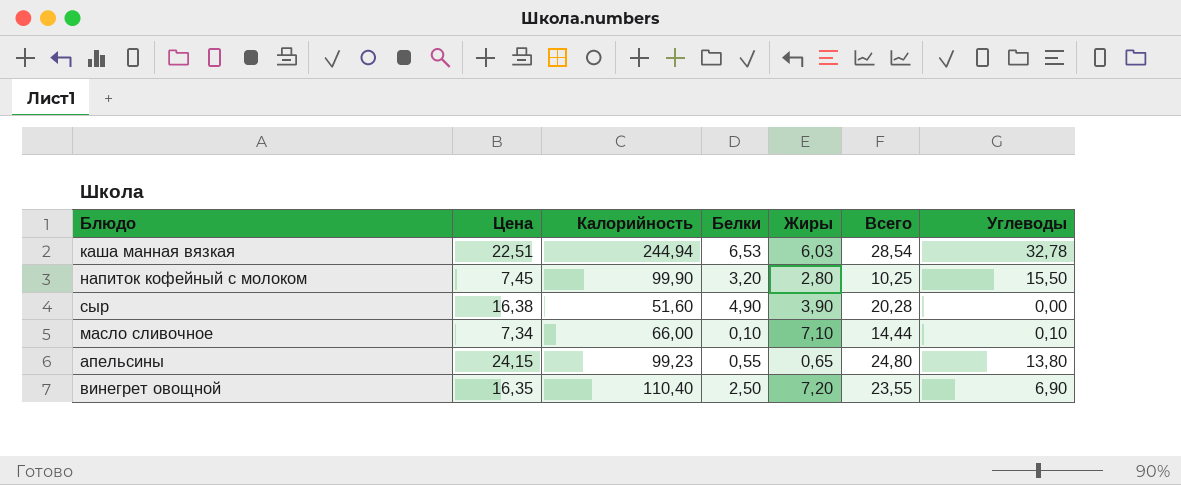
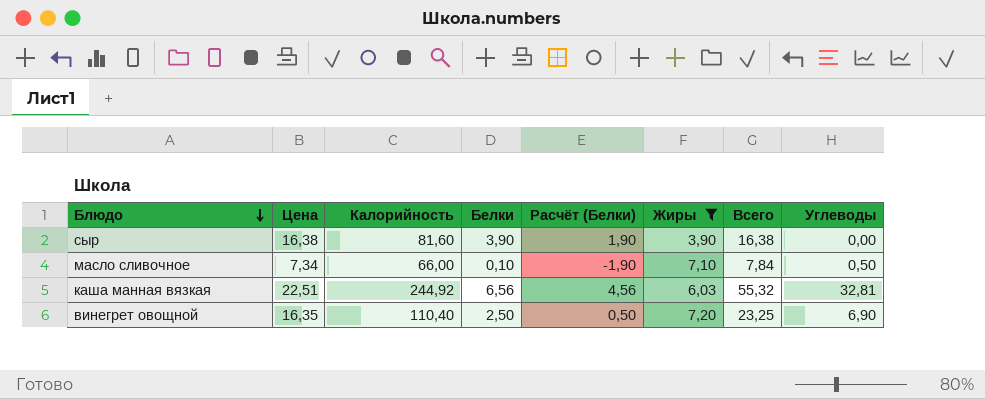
filter: none -> Жиры >= 3,90
row order: none -> Блюдо descending
column Расчёт (Белки) | formula: none -> [Белки] - 2
column Всего | formula: [Цена] + [Жиры] -> [Цена] + [Углеводы]
сыр | Калорийность: 51,60 -> 81,60
сыр | Белки: 4,90 -> 3,90
масло сливочное | Углеводы: 0,10 -> 0,50
каша манная вязкая | Калорийность: 244,94 -> 244,92
каша манная вязкая | Белки: 6,53 -> 6,56
каша манная вязкая | Углеводы: 32,78 -> 32,81

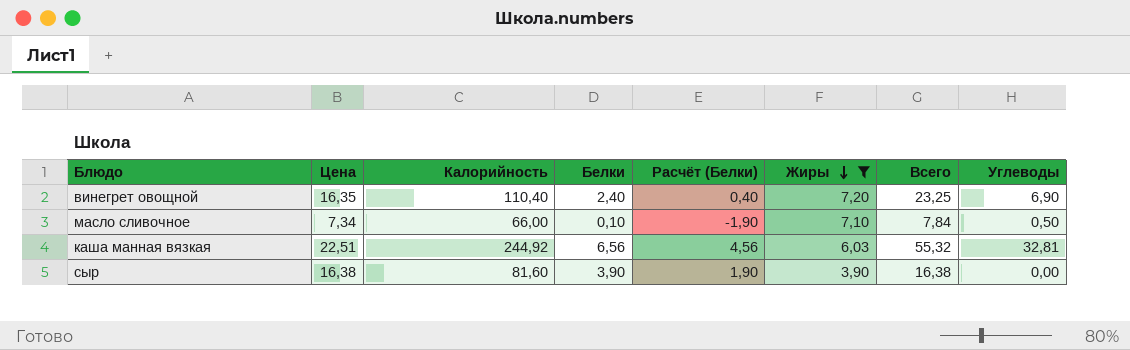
row order: Блюдо descending -> Жиры descending
винегрет овощной | Белки: 2,50 -> 2,40
винегрет овощной | Расчёт (Белки): 0,50 -> 0,40

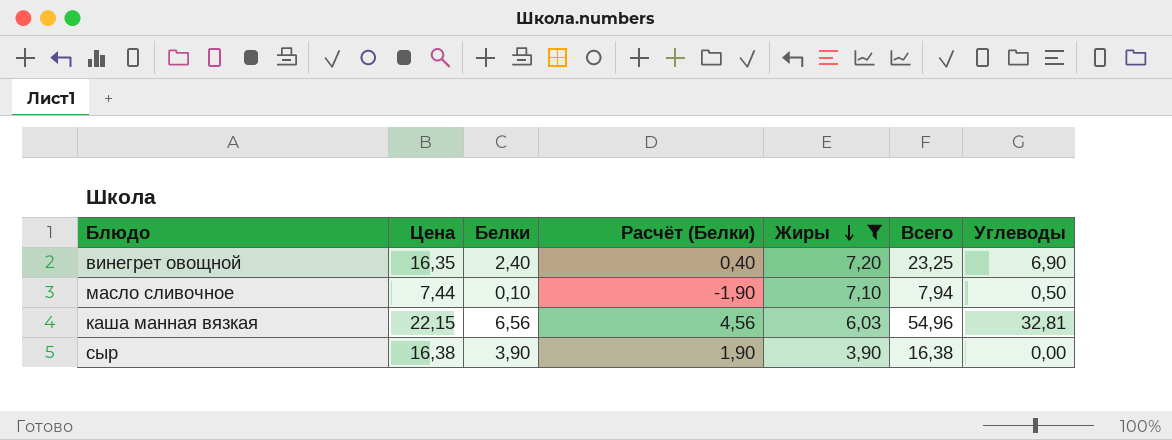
column Калорийность | position: 3 -> none
масло сливочное | Цена: 7,34 -> 7,44
масло сливочное | Всего: 7,84 -> 7,94
каша манная вязкая | Цена: 22,51 -> 22,15
каша манная вязкая | Всего: 55,32 -> 54,96

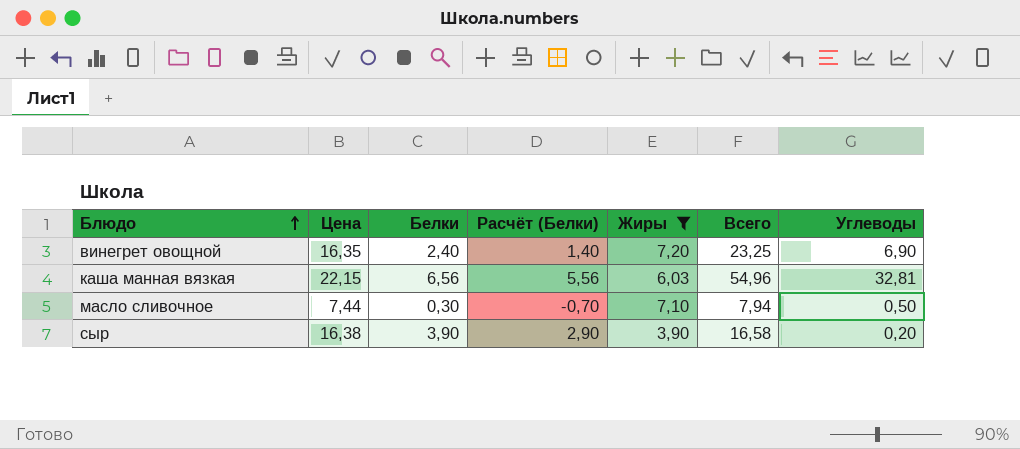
row order: Жиры descending -> Блюдо ascending
column Расчёт (Белки) | formula: [Белки] - 2 -> [Белки] - 1
масло сливочное | Белки: 0,10 -> 0,30
сыр | Всего: 16,38 -> 16,58
сыр | Углеводы: 0,00 -> 0,20

